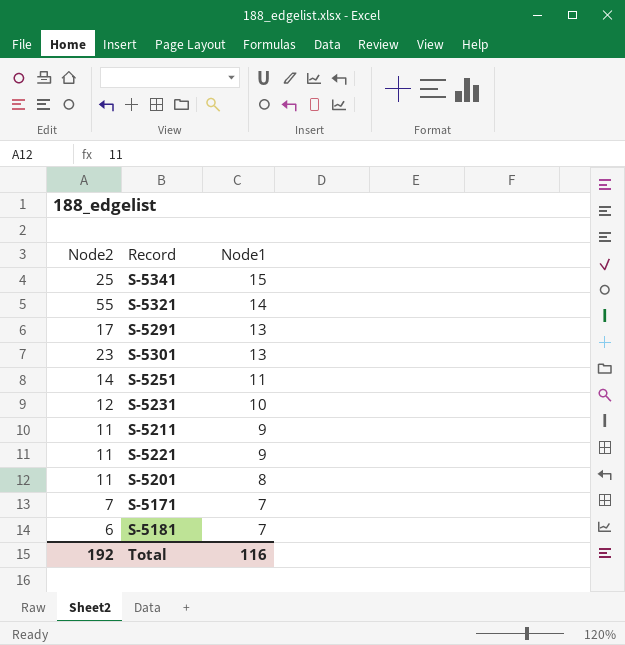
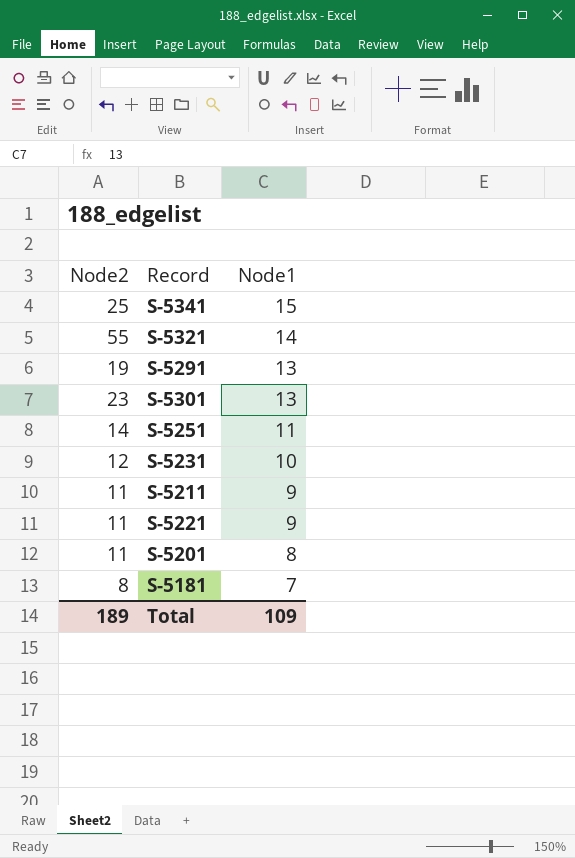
row S-5171: 7 | 7 -> none
S-5291 | Node2: 17 -> 19
S-5181 | Node2: 6 -> 8
Total | Node2: 192 -> 189
Total | Node1: 116 -> 109

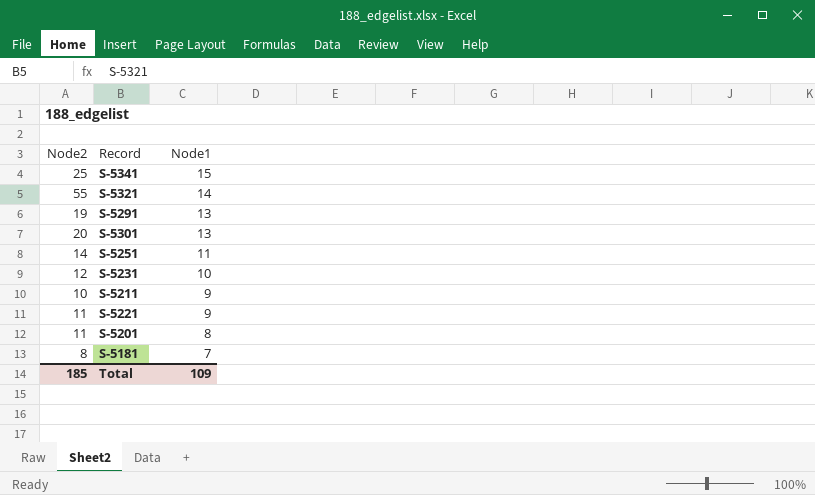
S-5301 | Node2: 23 -> 20
S-5211 | Node2: 11 -> 10
Total | Node2: 189 -> 185

